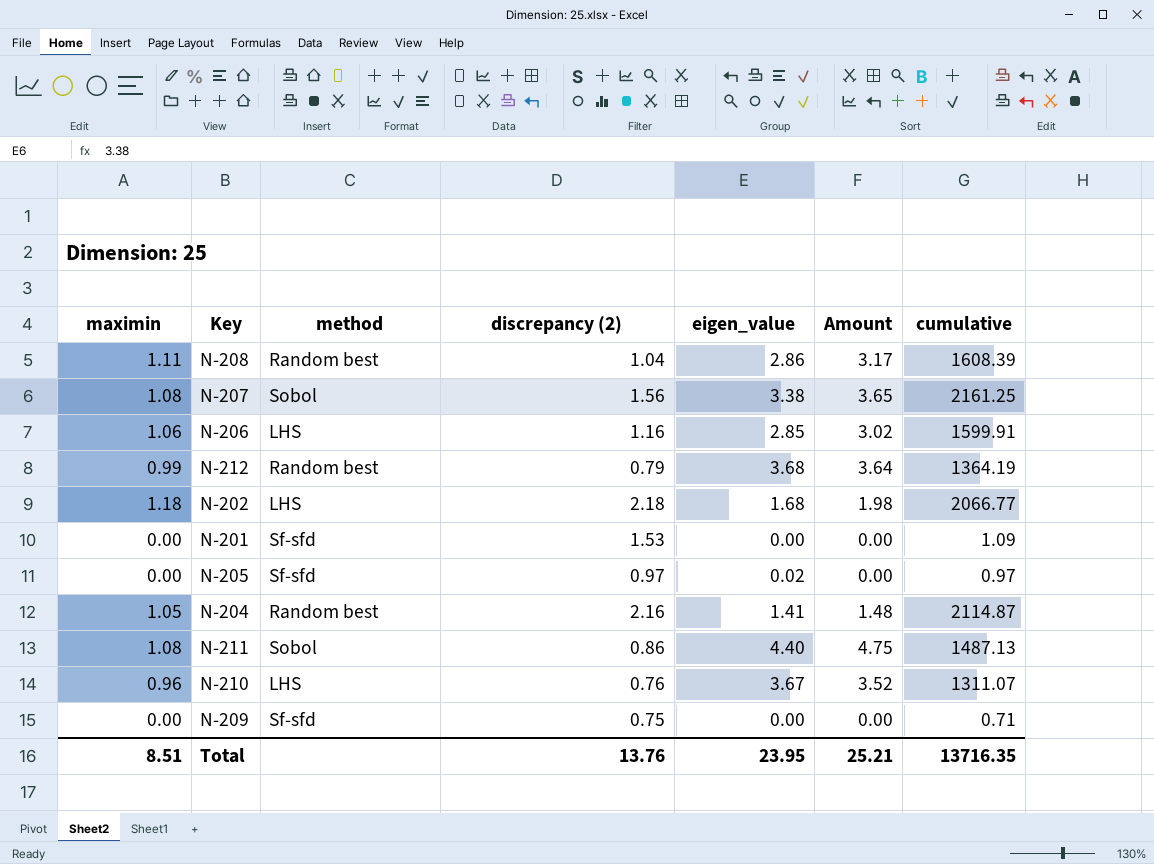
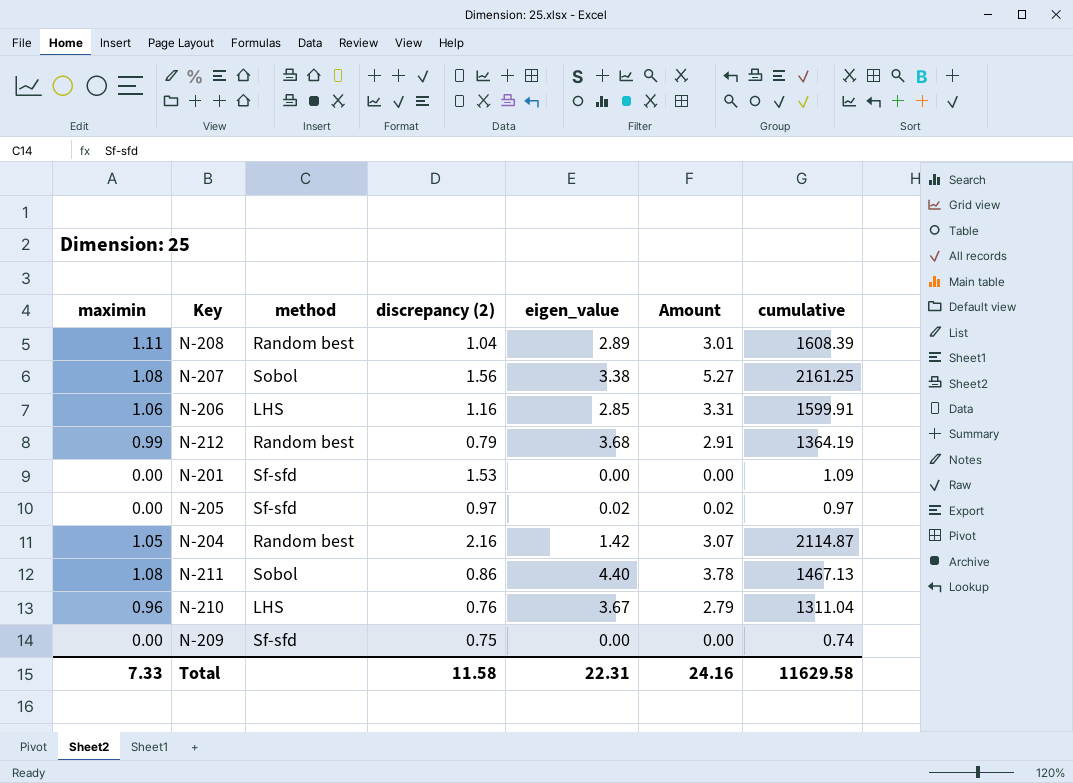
column Amount | formula: [maximin] * [eigen_value] -> [discrepancy (2)] * [eigen_value]
row N-202: 1.18 | LHS | 2.18 | 1.68 | 1.98 | 2066.77 -> none
N-208 | eigen_value: 2.86 -> 2.89
N-204 | eigen_value: 1.41 -> 1.42
N-211 | cumulative: 1487.13 -> 1467.13
N-210 | cumulative: 1311.07 -> 1311.04
N-209 | cumulative: 0.71 -> 0.74
Total | maximin: 8.51 -> 7.33
Total | discrepancy (2): 13.76 -> 11.58
Total | eigen_value: 23.95 -> 22.31
Total | Amount: 25.21 -> 24.16
Total | cumulative: 13716.35 -> 11629.58

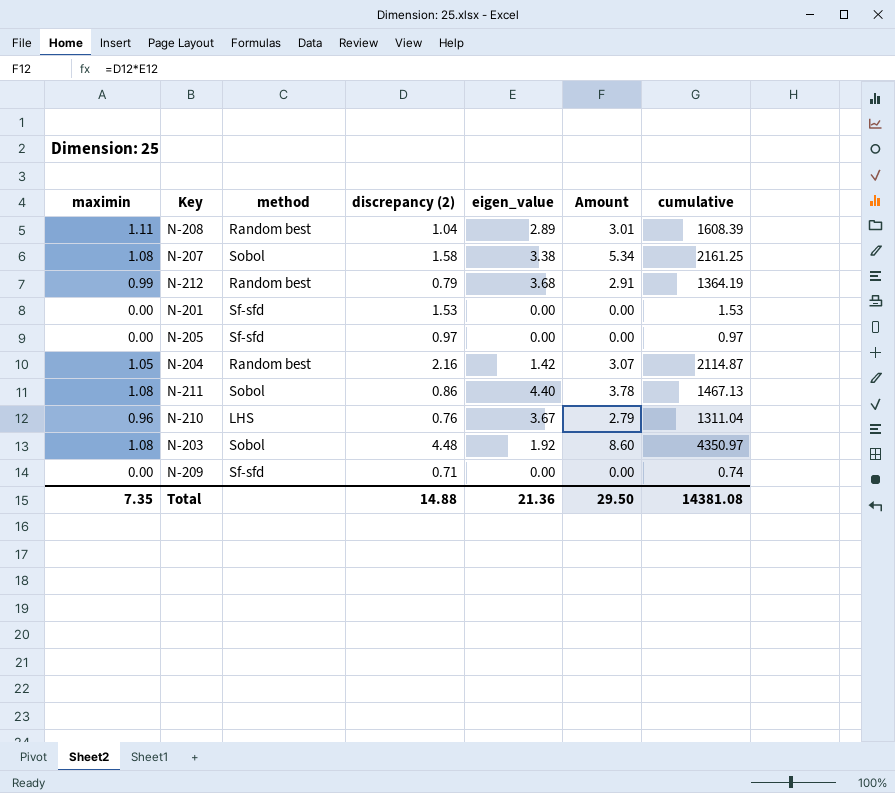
row N-206: 1.06 | LHS | 1.16 | 2.85 | 3.31 | 1599.91 -> none
N-207 | discrepancy (2): 1.56 -> 1.58
N-207 | Amount: 5.27 -> 5.34
N-201 | cumulative: 1.09 -> 1.53
N-205 | eigen_value: 0.02 -> 0.00
N-205 | Amount: 0.02 -> 0.00
row N-203: none -> 1.08 | Sobol | 4.48 | 1.92 | 8.60 | 4350.97
N-209 | discrepancy (2): 0.75 -> 0.71
Total | maximin: 7.33 -> 7.35
Total | discrepancy (2): 11.58 -> 14.88
Total | eigen_value: 22.31 -> 21.36
Total | Amount: 24.16 -> 29.50
Total | cumulative: 11629.58 -> 14381.08

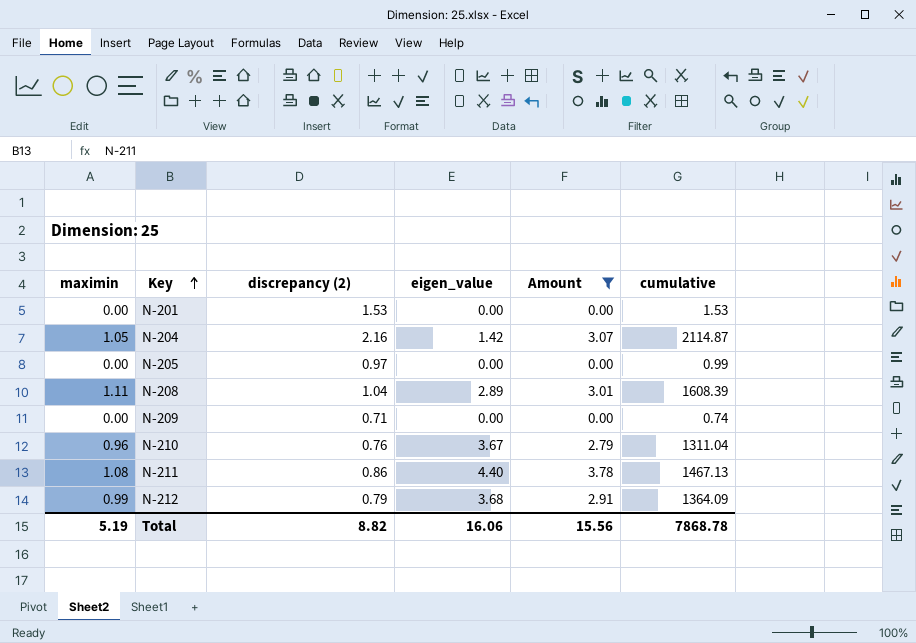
filter: none -> Amount <= 3.78
row order: none -> Key ascending
column method | position: 3 -> none
N-205 | cumulative: 0.97 -> 0.99
N-212 | cumulative: 1364.19 -> 1364.09
Total | maximin: 7.35 -> 5.19
Total | discrepancy (2): 14.88 -> 8.82
Total | eigen_value: 21.36 -> 16.06
Total | Amount: 29.50 -> 15.56
Total | cumulative: 14381.08 -> 7868.78

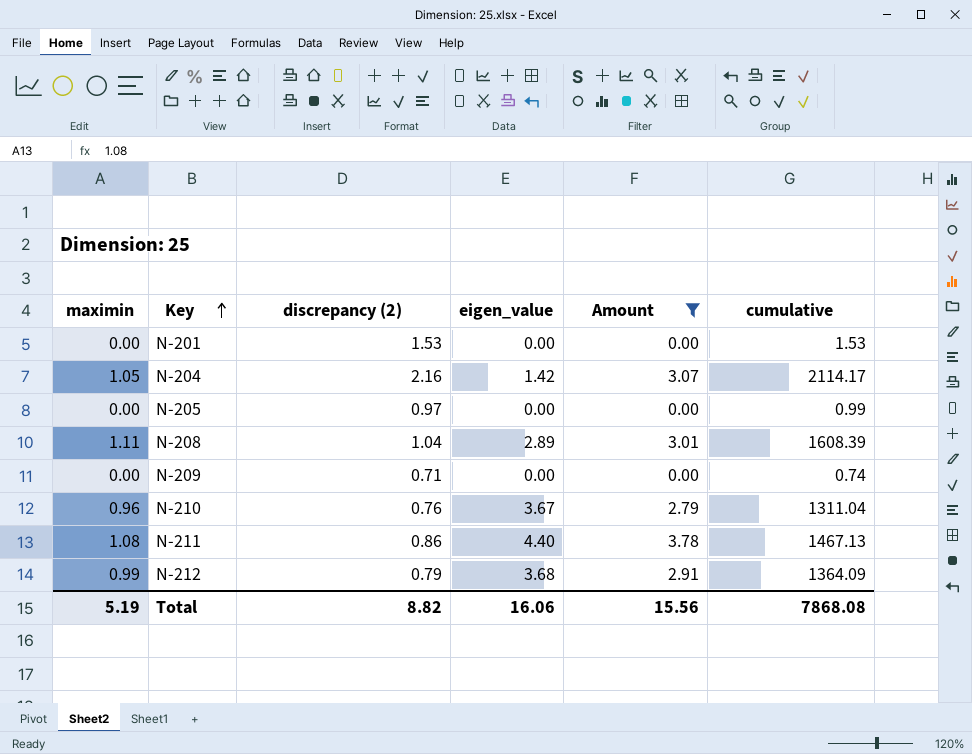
N-204 | cumulative: 2114.87 -> 2114.17
Total | cumulative: 7868.78 -> 7868.08

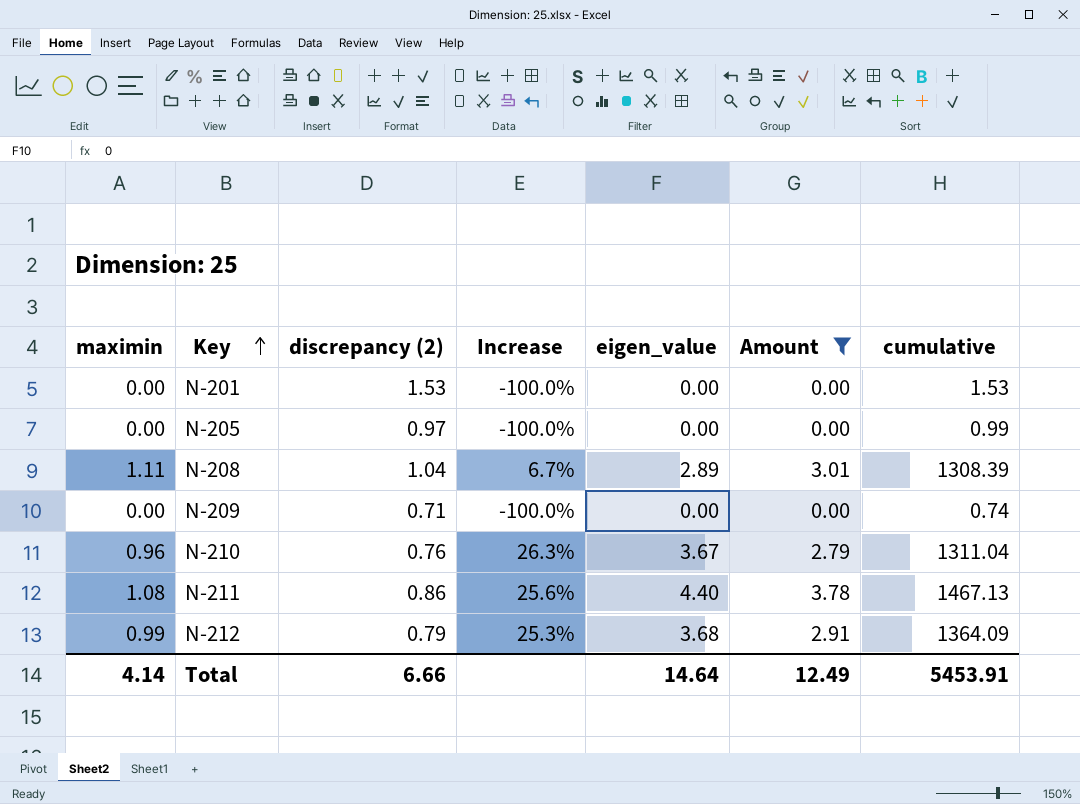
column Increase | formula: none -> ([maximin] - [discrepancy (2)]) / [discrepancy (2)]
row N-204: 1.05 | 2.16 | 1.42 | 3.07 | 2114.17 -> none
N-208 | cumulative: 1608.39 -> 1308.39
Total | maximin: 5.19 -> 4.14
Total | discrepancy (2): 8.82 -> 6.66
Total | eigen_value: 16.06 -> 14.64
Total | Amount: 15.56 -> 12.49
Total | cumulative: 7868.08 -> 5453.91

